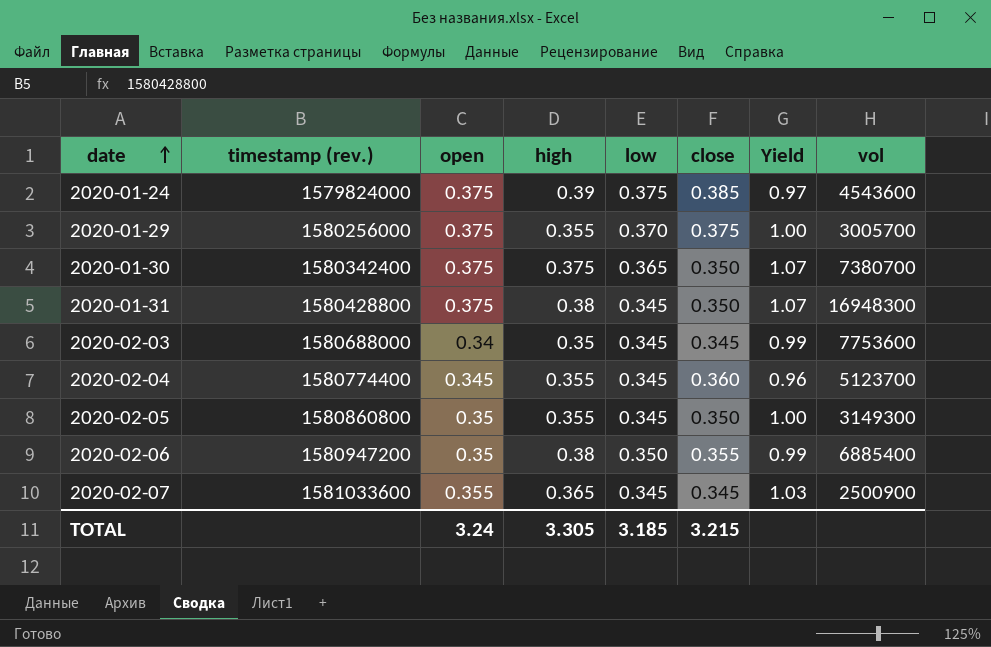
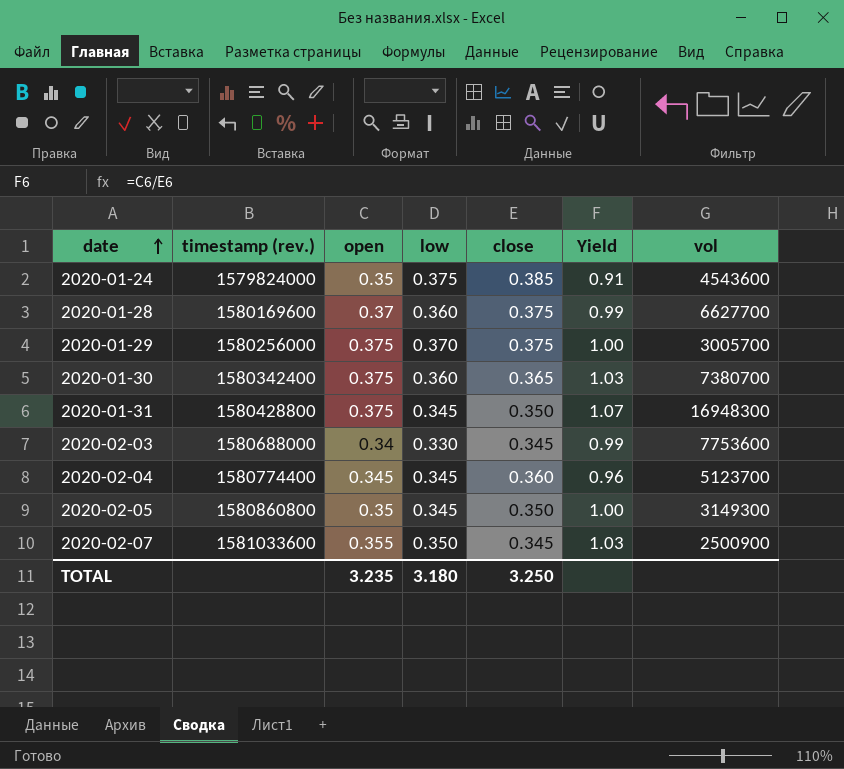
column high | position: 4 -> none
row 2020-02-06: 1580947200 | 0.35 | 0.38 | 0.350 | 0.355 | 0.99 | 6885400 -> none
2020-01-24 | open: 0.375 -> 0.35
2020-01-24 | Yield: 0.97 -> 0.91
row 2020-01-28: none -> 1580169600 | 0.37 | 0.360 | 0.375 | 0.99 | 6627700
2020-01-30 | low: 0.365 -> 0.360
2020-01-30 | close: 0.350 -> 0.365
2020-01-30 | Yield: 1.07 -> 1.03
2020-02-03 | low: 0.345 -> 0.330
2020-02-07 | low: 0.345 -> 0.350
TOTAL | open: 3.24 -> 3.235
TOTAL | low: 3.185 -> 3.180
TOTAL | close: 3.215 -> 3.250

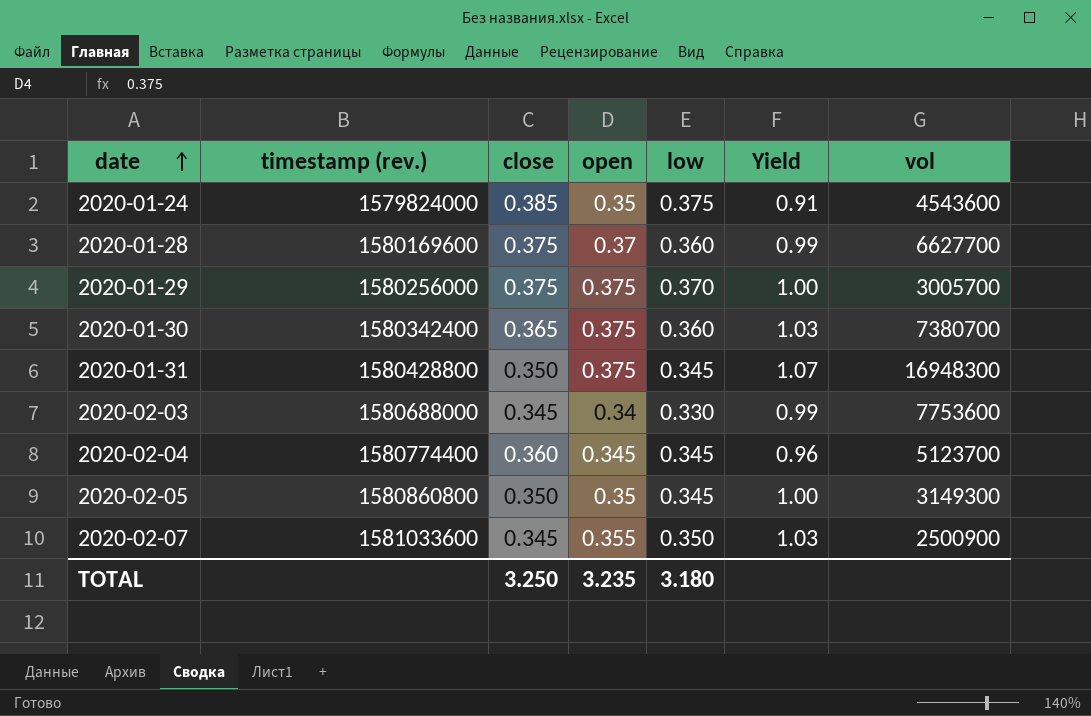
column close | position: 5 -> 3

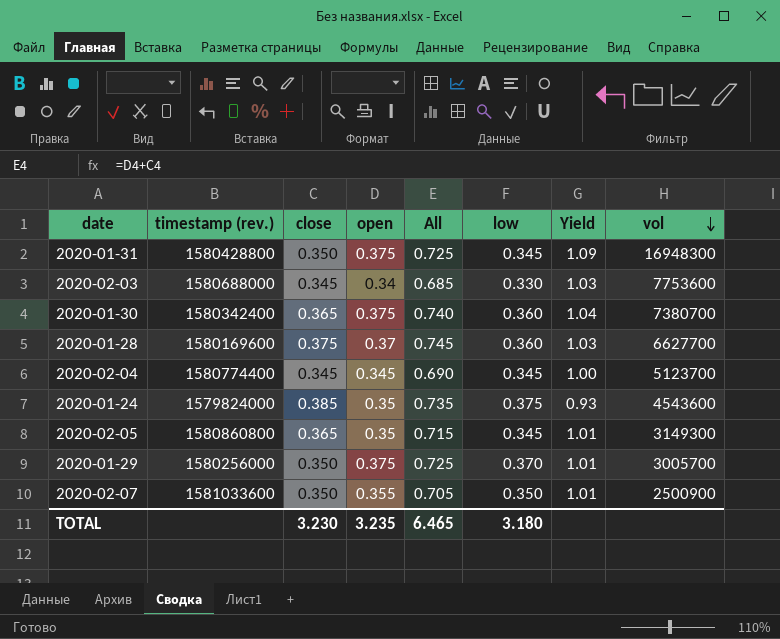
row order: date ascending -> vol descending
column All | formula: none -> [close] + [open]
column Yield | formula: [open] / [close] -> [open] / [low]
2020-02-04 | close: 0.360 -> 0.345
2020-02-05 | close: 0.350 -> 0.365
2020-01-29 | close: 0.375 -> 0.350
2020-02-07 | close: 0.345 -> 0.350
TOTAL | close: 3.250 -> 3.230

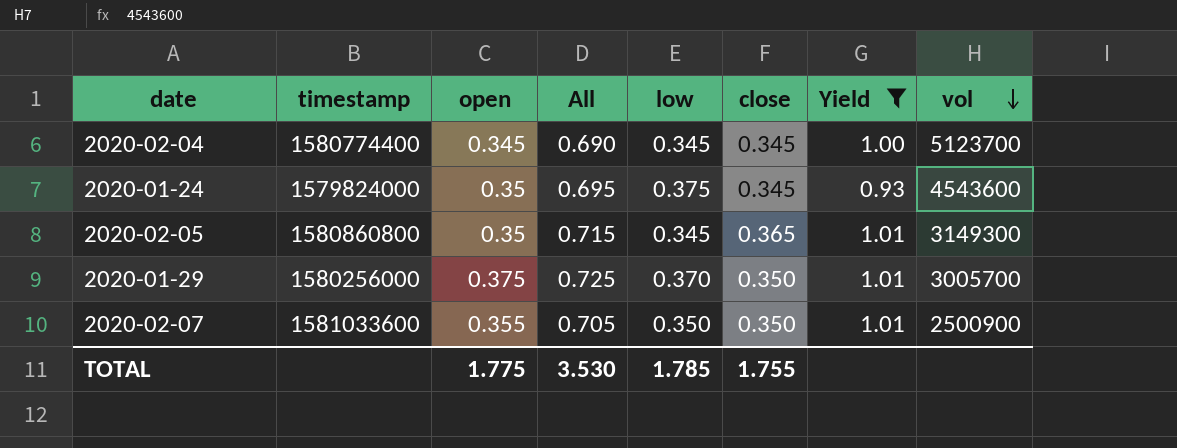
filter: none -> Yield <= 1.01
column name: timestamp (rev.) -> timestamp
column close | position: 3 -> 6
2020-01-24 | All: 0.735 -> 0.695
2020-01-24 | close: 0.385 -> 0.345
TOTAL | open: 3.235 -> 1.775
TOTAL | All: 6.465 -> 3.530
TOTAL | low: 3.180 -> 1.785
TOTAL | close: 3.230 -> 1.755

